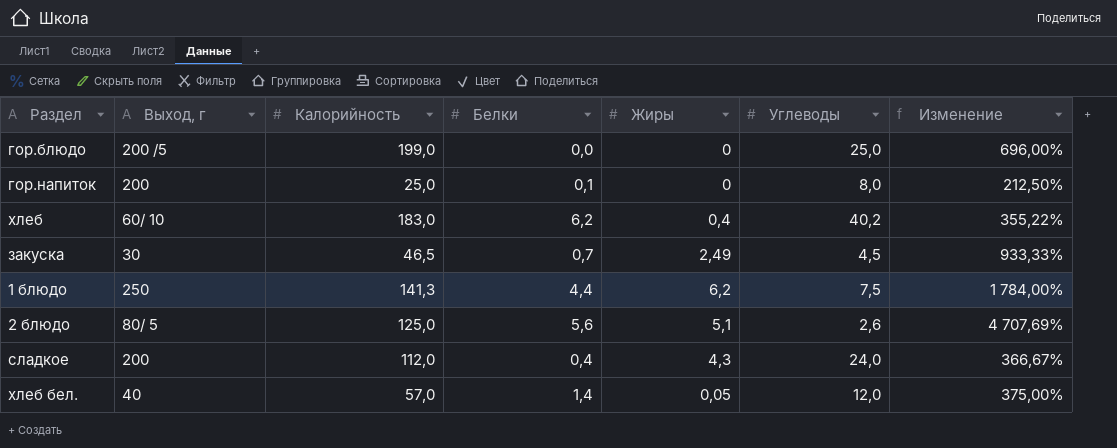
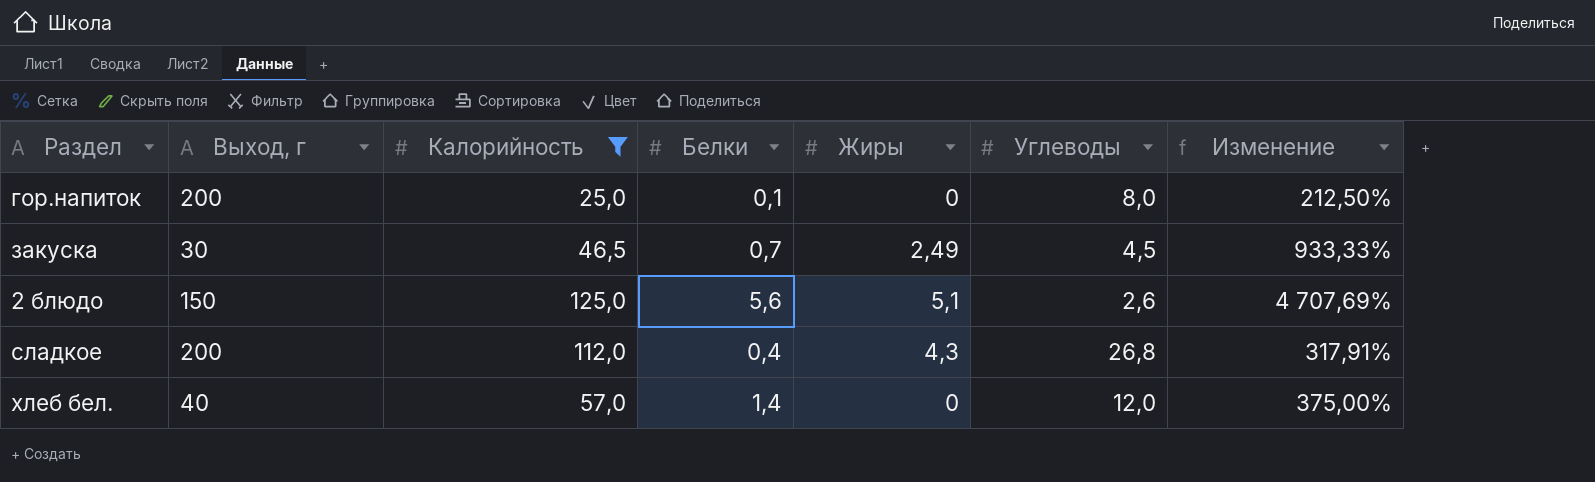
filter: none -> Калорийность <= 125,0
2 блюдо | Выход, г: 80/ 5 -> 150
сладкое | Углеводы: 24,0 -> 26,8
сладкое | Изменение: 366,67% -> 317,91%
хлеб бел. | Жиры: 0,05 -> 0

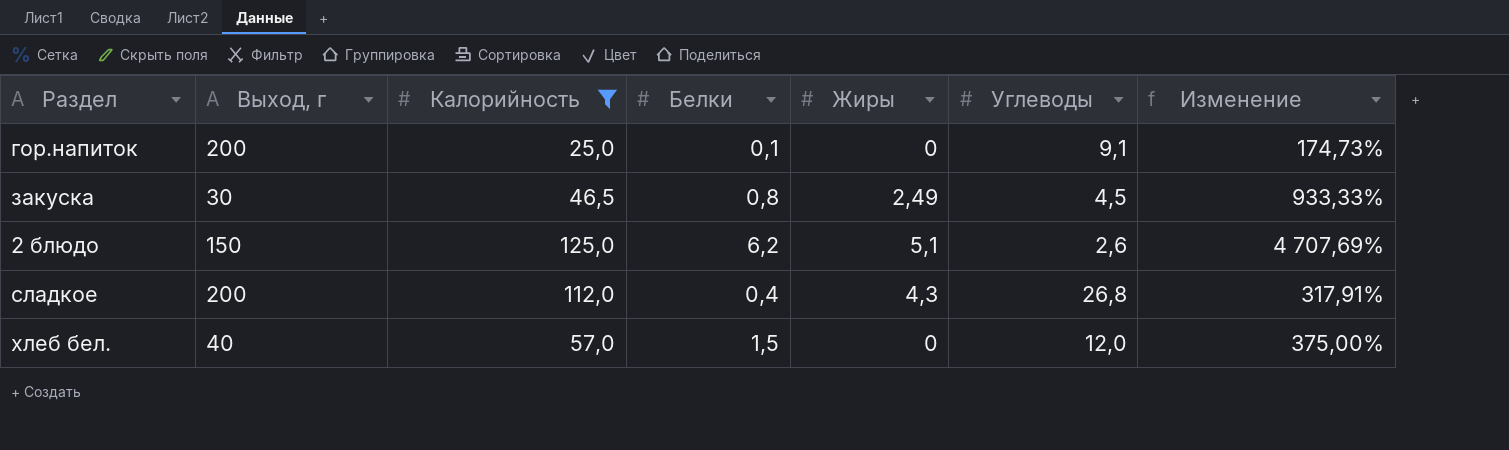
гор.напиток | Углеводы: 8,0 -> 9,1
гор.напиток | Изменение: 212,50% -> 174,73%
закуска | Белки: 0,7 -> 0,8
2 блюдо | Белки: 5,6 -> 6,2
хлеб бел. | Белки: 1,4 -> 1,5

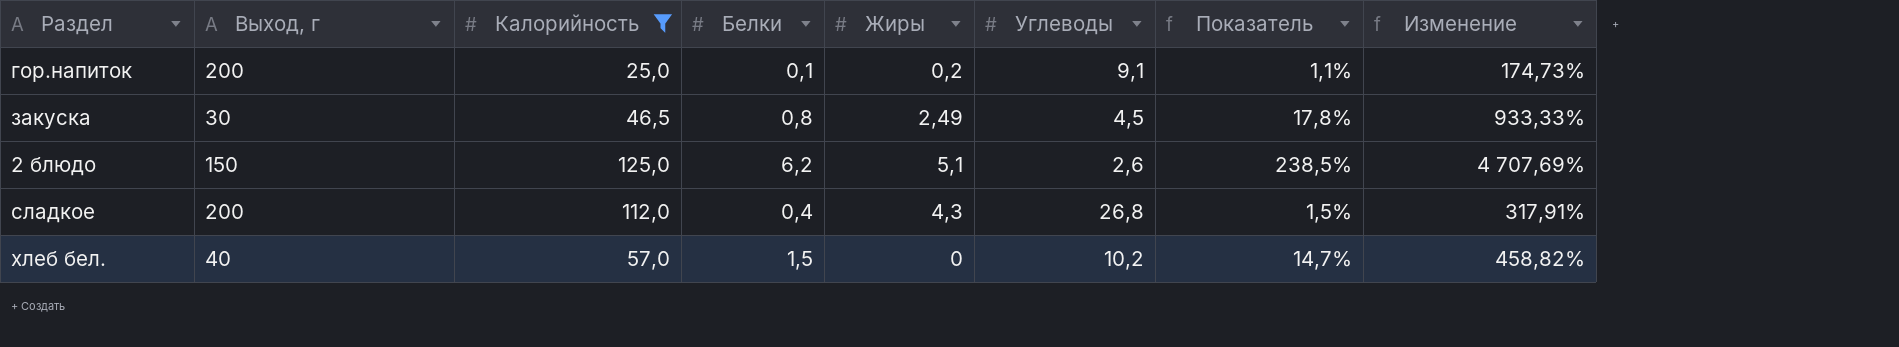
column Показатель | formula: none -> [Белки] / [Углеводы]
гор.напиток | Жиры: 0 -> 0,2
хлеб бел. | Углеводы: 12,0 -> 10,2
хлеб бел. | Изменение: 375,00% -> 458,82%

